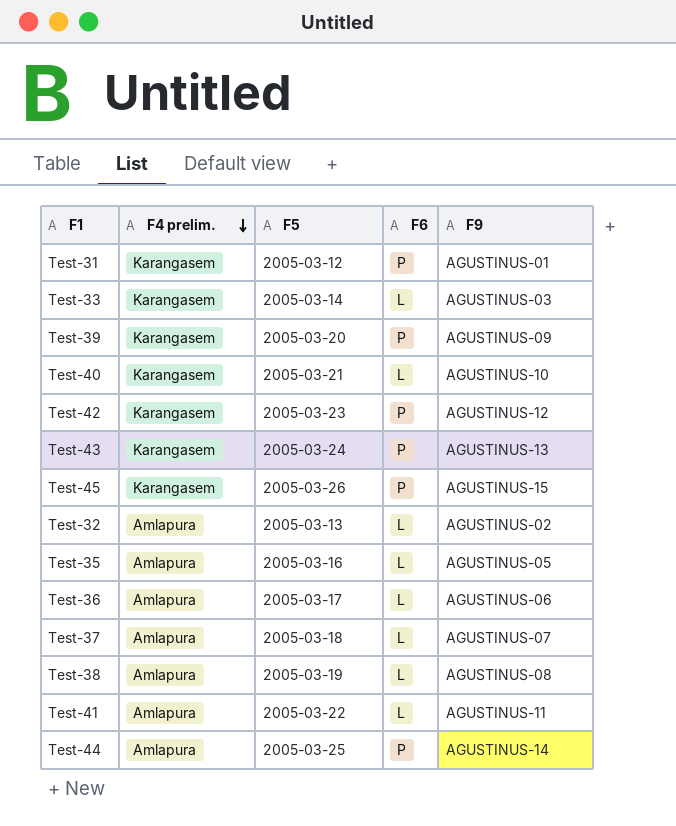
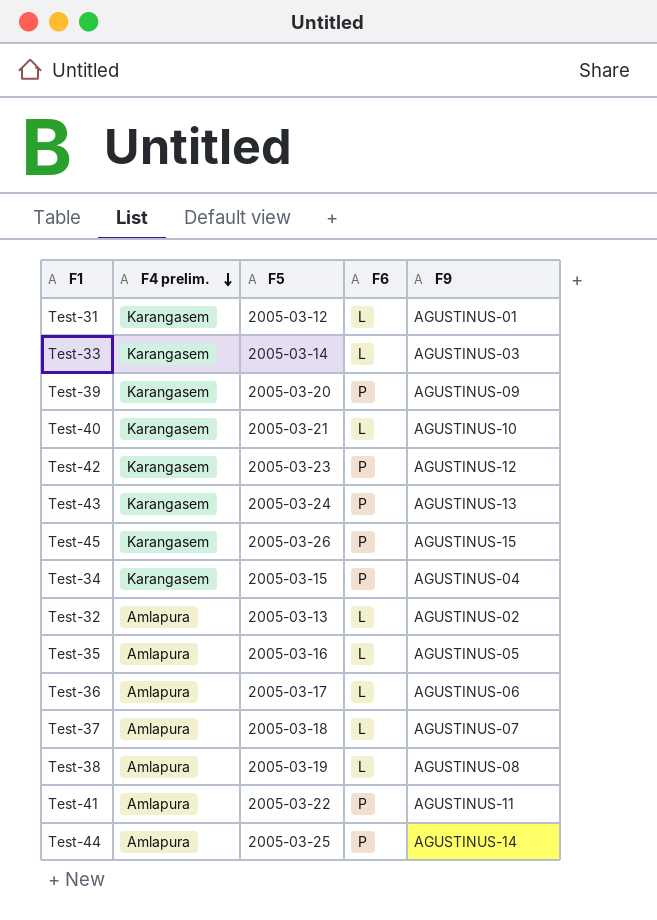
Test-31 | F6: P -> L
row Test-34: none -> Karangasem | 2005-03-15 | P | AGUSTINUS-04
Test-41 | F6: L -> P

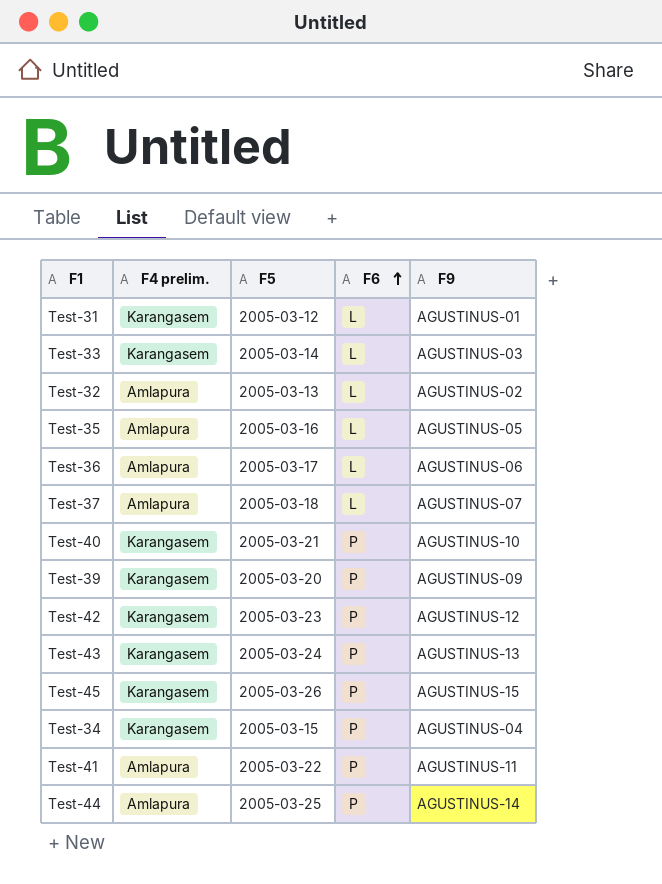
row order: F4 prelim. descending -> F6 ascending
row Test-38: Amlapura | 2005-03-19 | L | AGUSTINUS-08 -> none
Test-40 | F6: L -> P

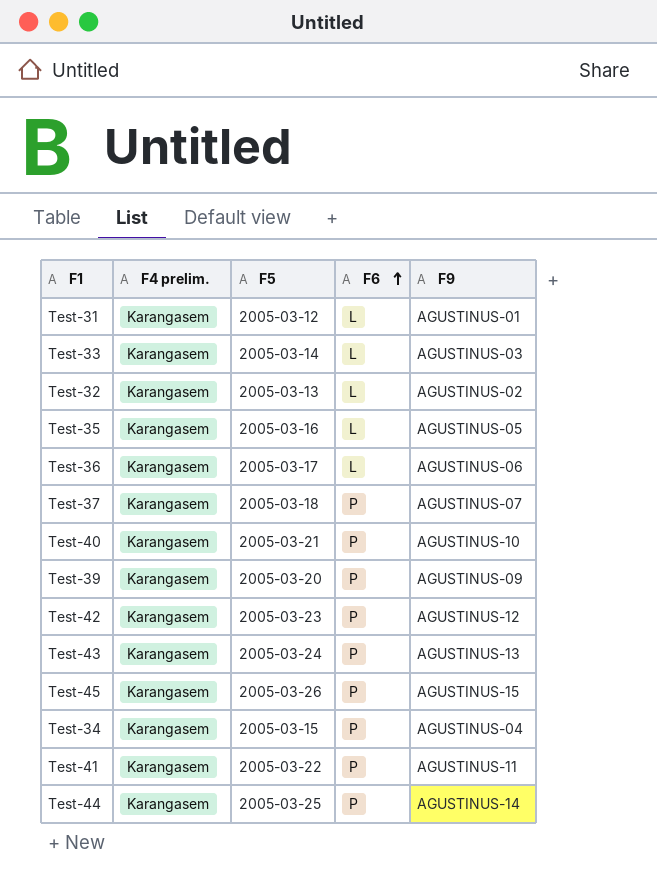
Test-32 | F4 prelim.: Amlapura -> Karangasem
Test-35 | F4 prelim.: Amlapura -> Karangasem
Test-36 | F4 prelim.: Amlapura -> Karangasem
Test-37 | F4 prelim.: Amlapura -> Karangasem
Test-37 | F6: L -> P
Test-41 | F4 prelim.: Amlapura -> Karangasem
Test-44 | F4 prelim.: Amlapura -> Karangasem

